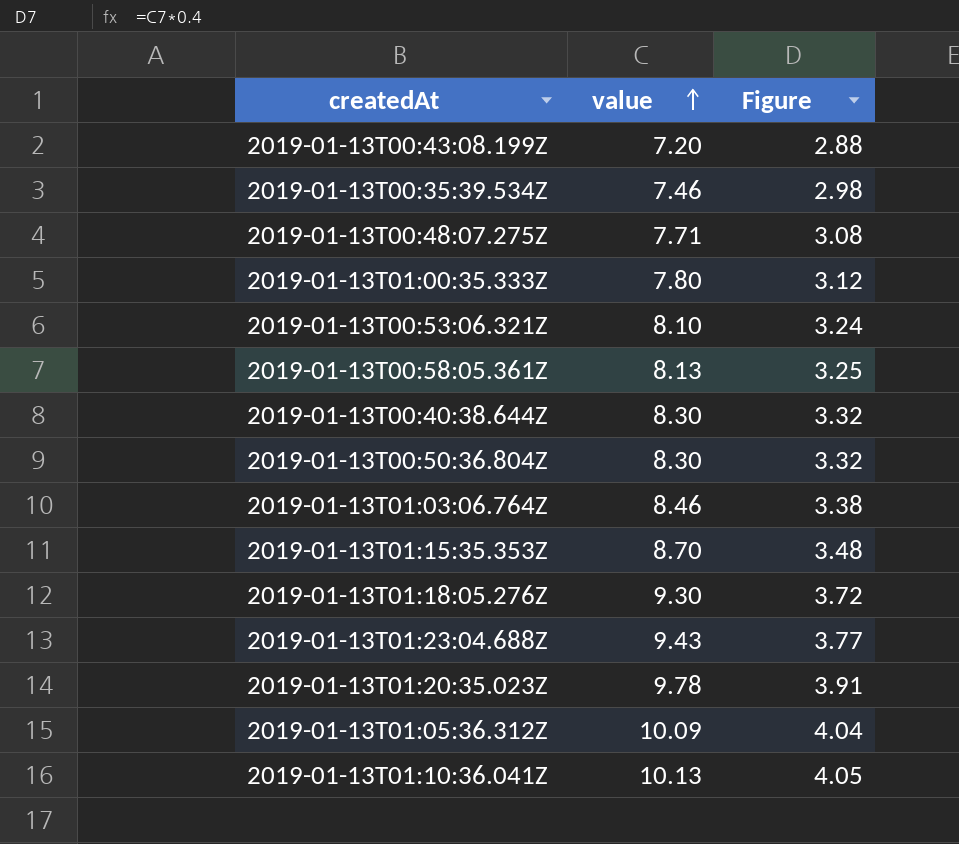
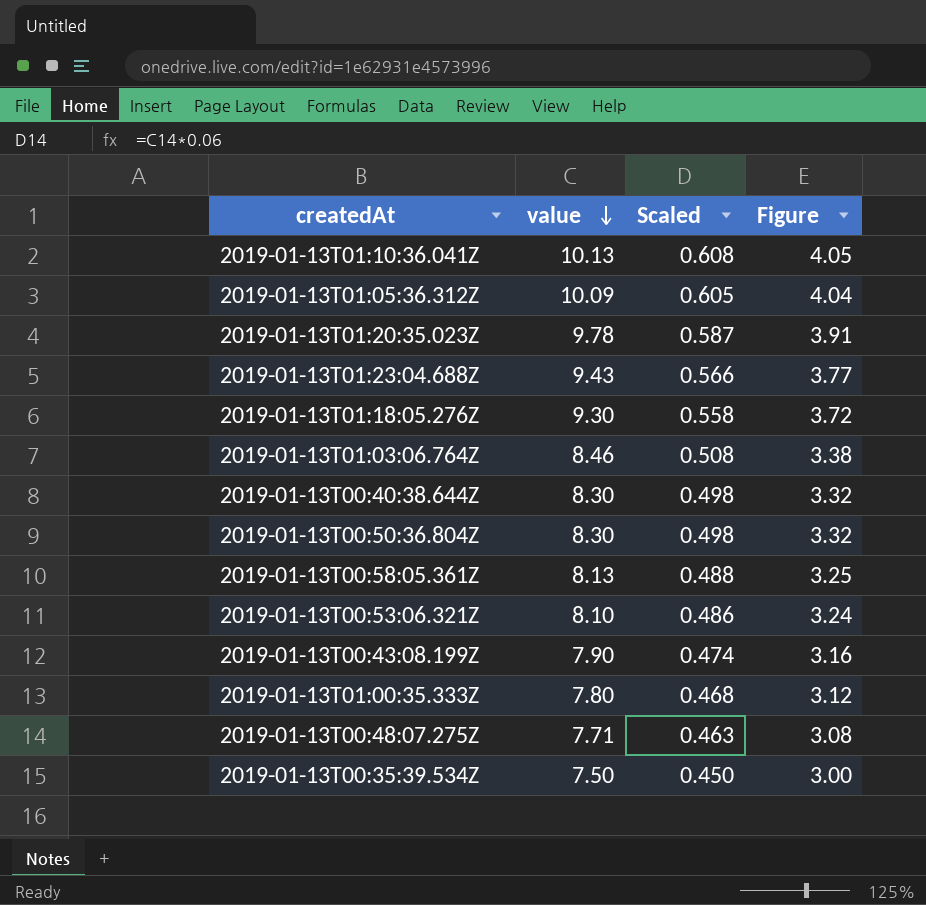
row order: value ascending -> value descending
column Scaled | formula: none -> [value] * 0.06
row 2019-01-13T01:15:35.353Z: 8.70 | 3.48 -> none
2019-01-13T00:43:08.199Z | value: 7.20 -> 7.90
2019-01-13T00:43:08.199Z | Figure: 2.88 -> 3.16
2019-01-13T00:35:39.534Z | value: 7.46 -> 7.50
2019-01-13T00:35:39.534Z | Figure: 2.98 -> 3.00

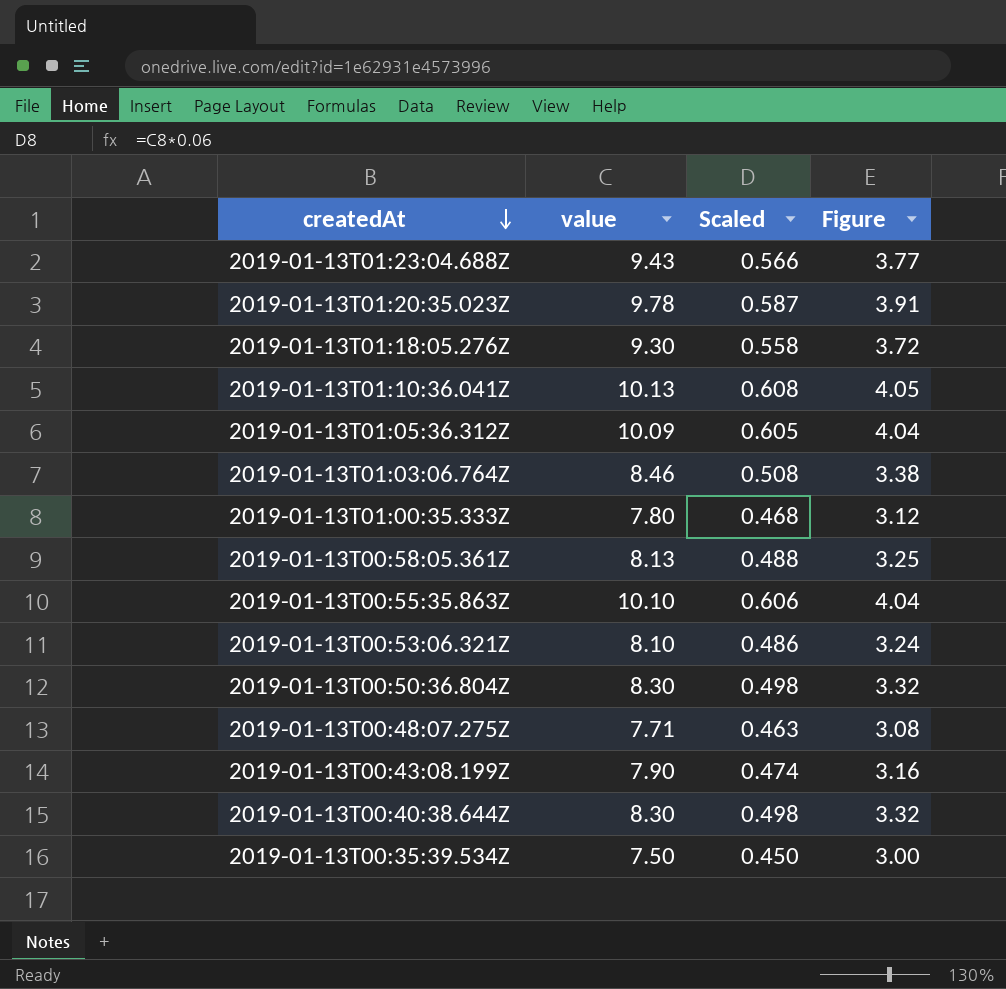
row order: value descending -> createdAt descending
row 2019-01-13T00:55:35.863Z: none -> 10.10 | 0.606 | 4.04

